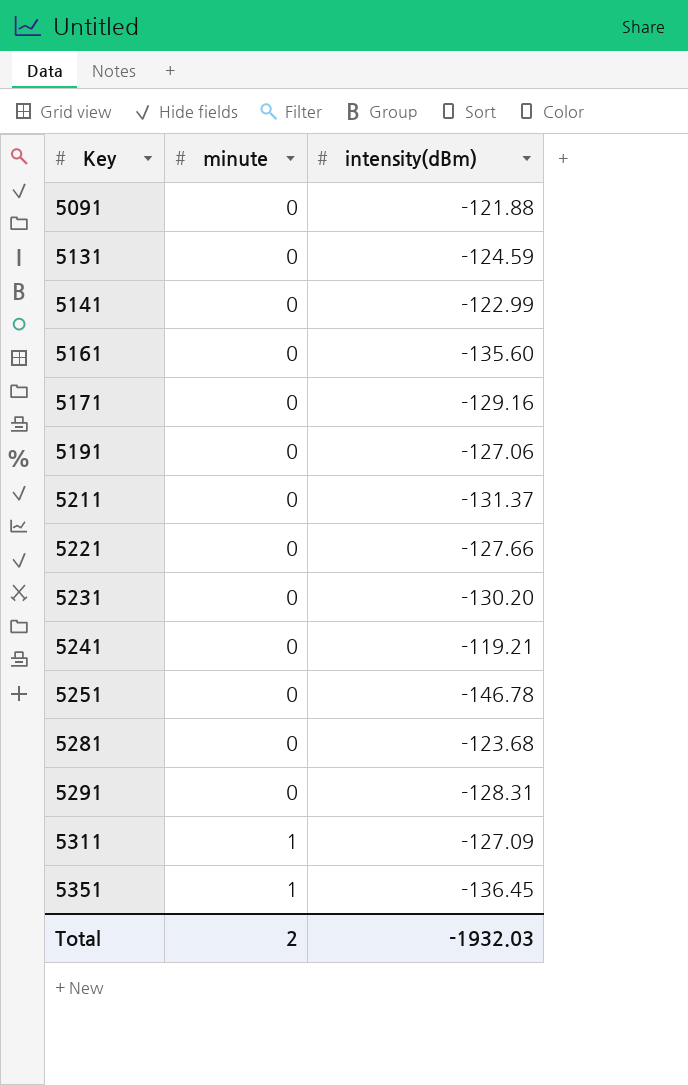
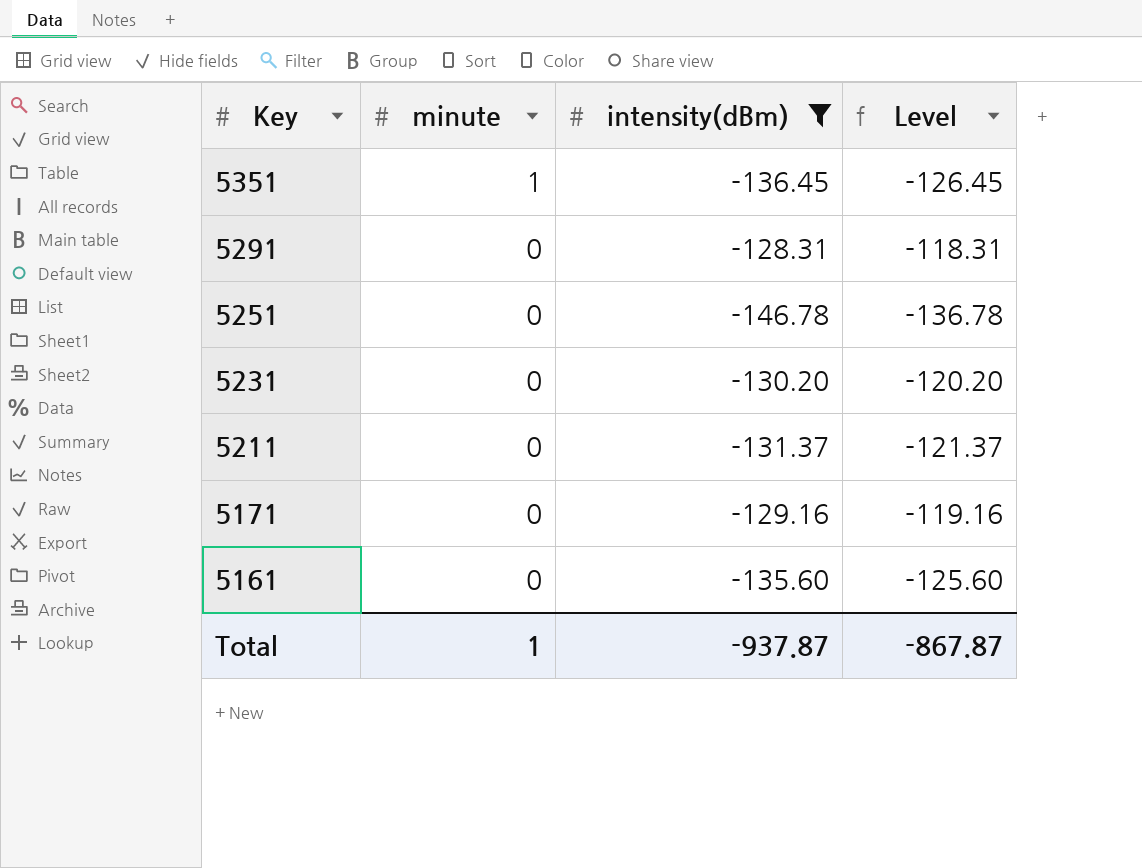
filter: none -> intensity(dBm) <= -128.31
row order: Key ascending -> Key descending
column Level | formula: none -> [intensity(dBm)] + 10
Total | minute: 2 -> 1
Total | intensity(dBm): -1932.03 -> -937.87

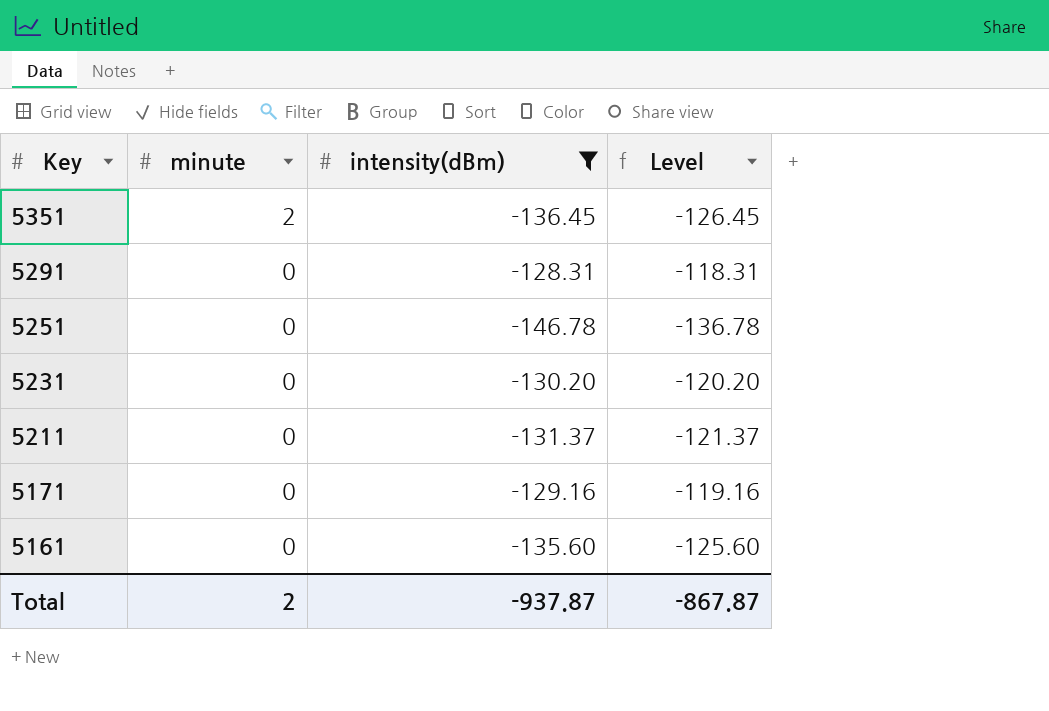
5351 | minute: 1 -> 2
Total | minute: 1 -> 2

